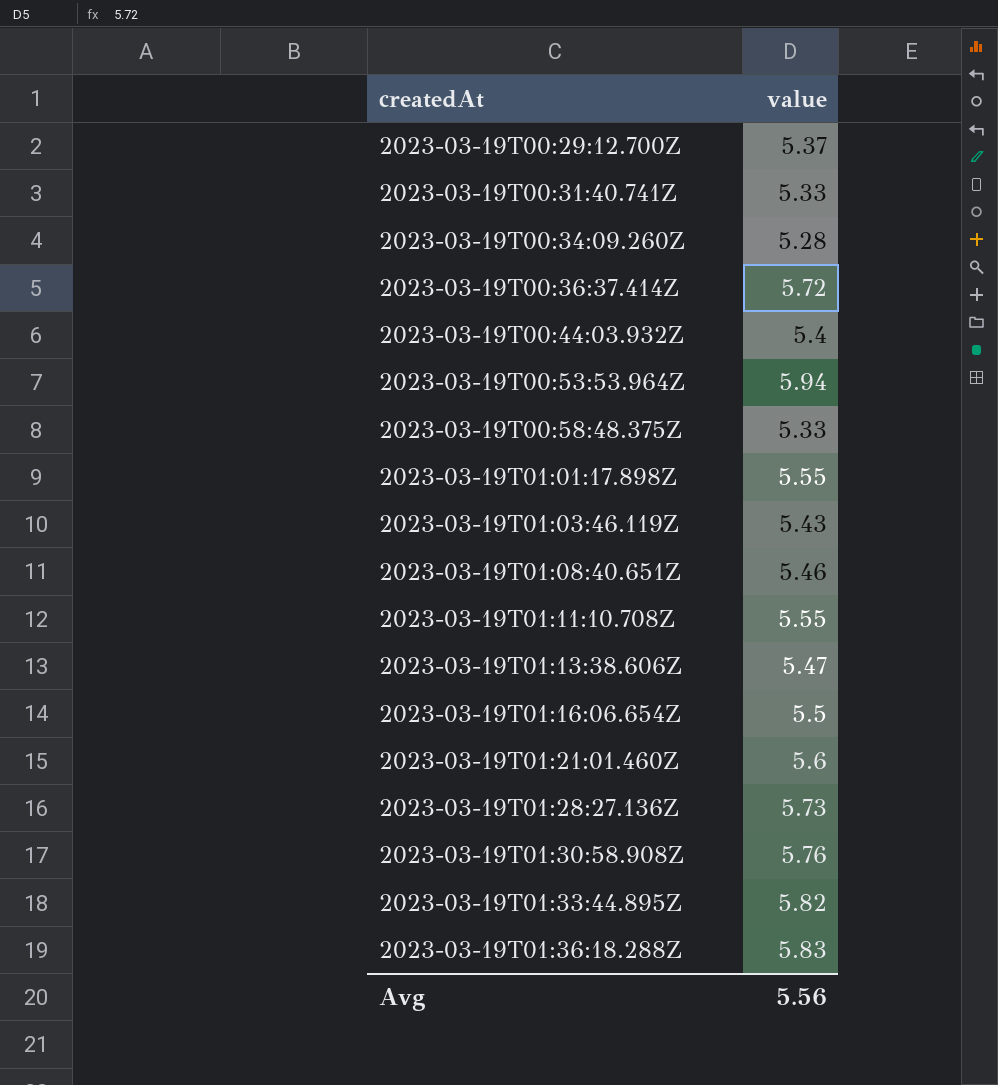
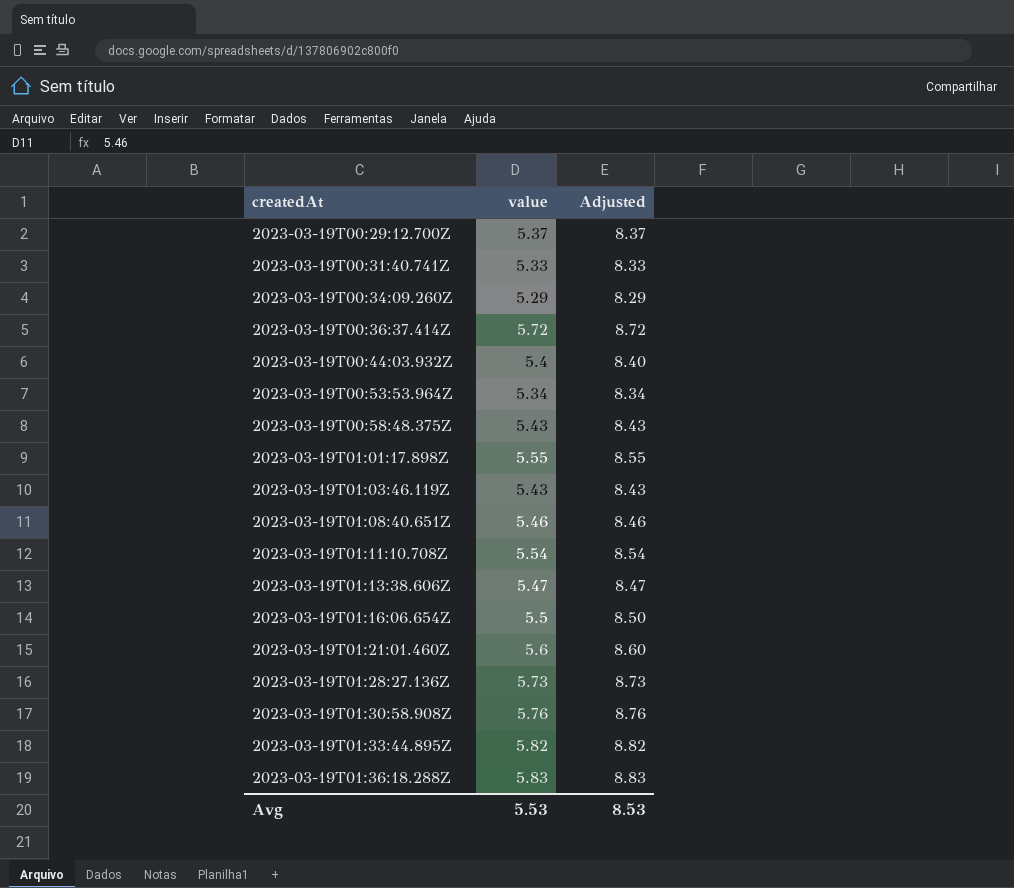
column Adjusted | formula: none -> [value] + 3
2023-03-19T00:34:09.260Z | value: 5.28 -> 5.29
2023-03-19T00:53:53.964Z | value: 5.94 -> 5.34
2023-03-19T00:58:48.375Z | value: 5.33 -> 5.43
2023-03-19T01:11:10.708Z | value: 5.55 -> 5.54
Avg | value: 5.56 -> 5.53

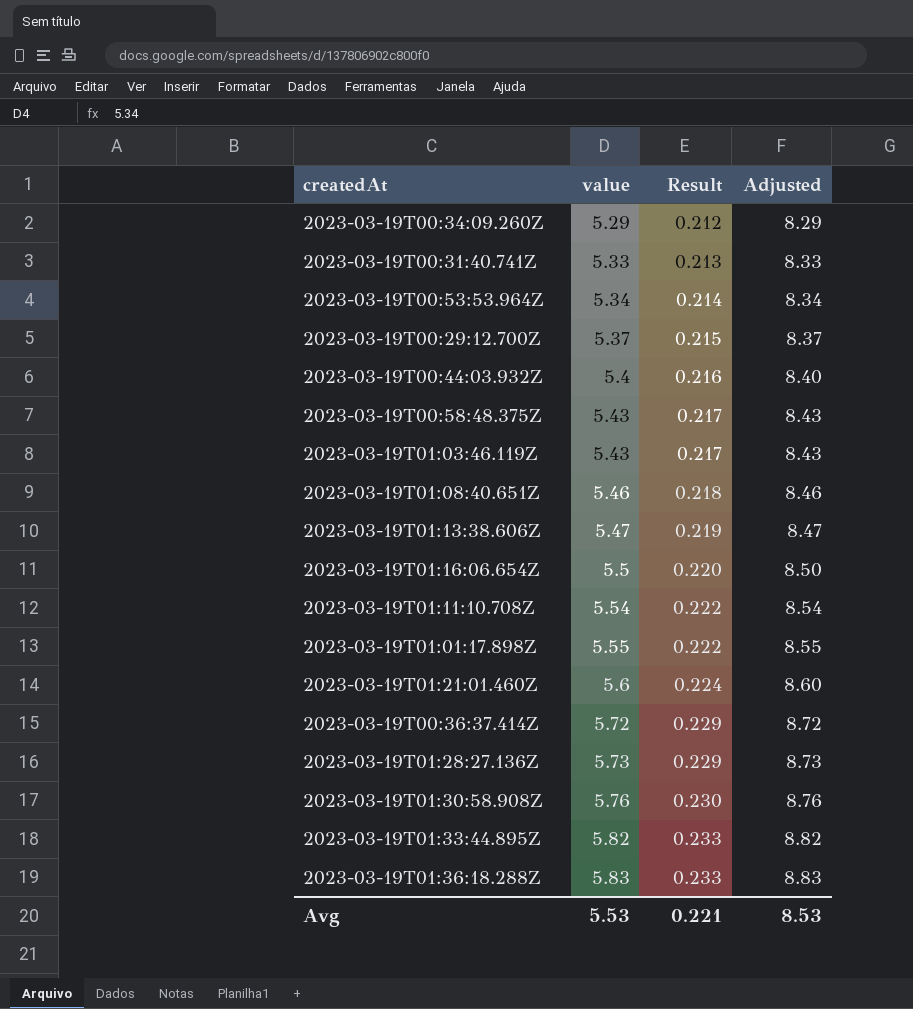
row order: createdAt ascending -> value ascending
column Result | formula: none -> [value] * 0.04

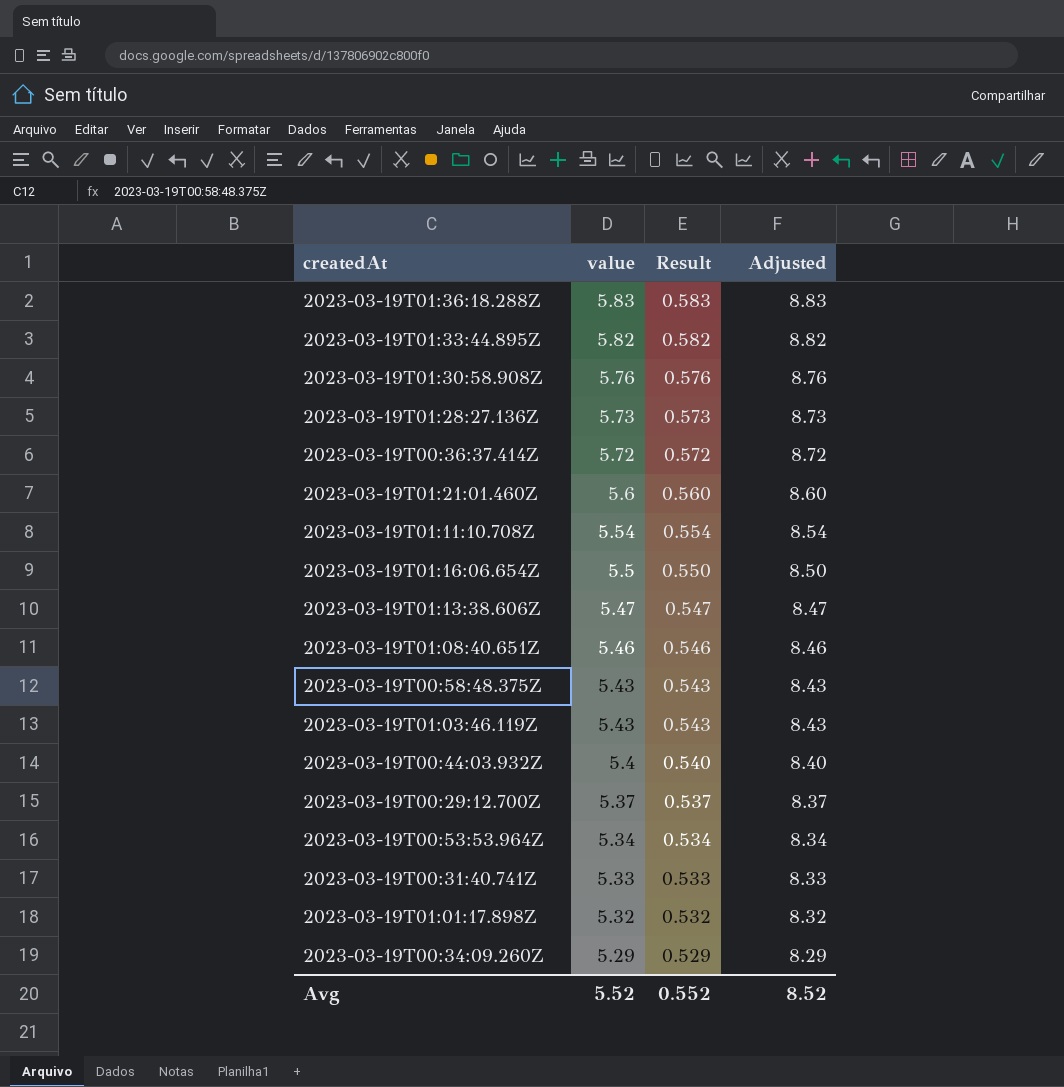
row order: value ascending -> value descending
column Result | formula: [value] * 0.04 -> [value] * 0.1
2023-03-19T01:01:17.898Z | value: 5.55 -> 5.32
2023-03-19T01:01:17.898Z | Adjusted: 8.55 -> 8.32
Avg | value: 5.53 -> 5.52
Avg | Result: 0.221 -> 0.552
Avg | Adjusted: 8.53 -> 8.52

